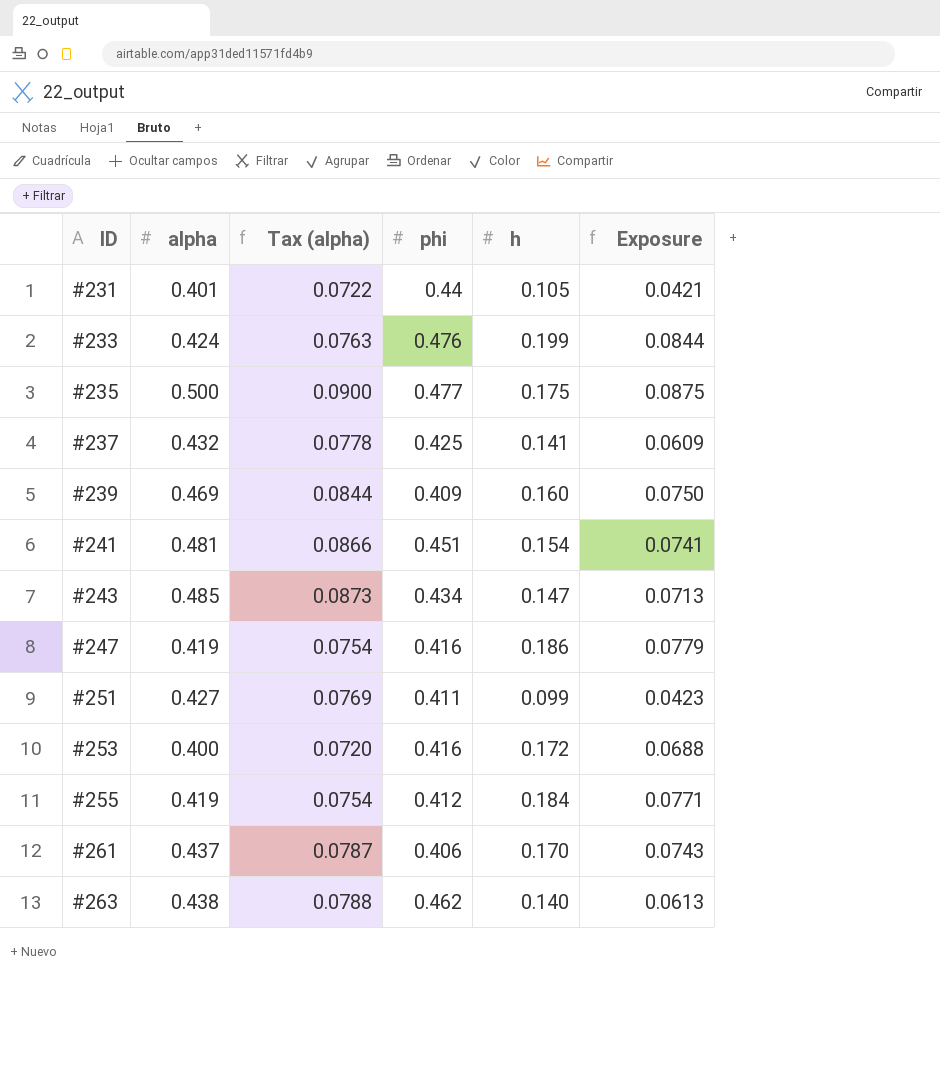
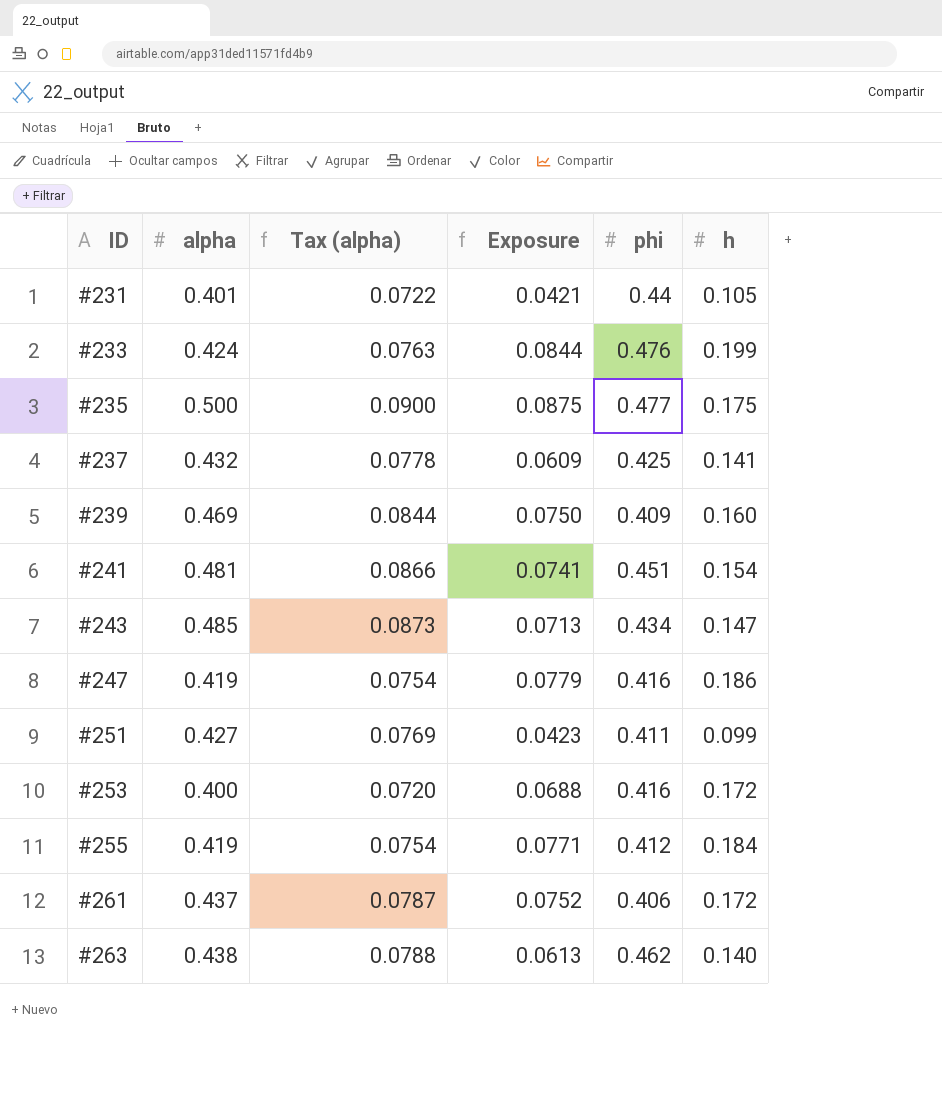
column Exposure | position: 6 -> 4
#261 | Exposure: 0.0743 -> 0.0752
#261 | h: 0.170 -> 0.172

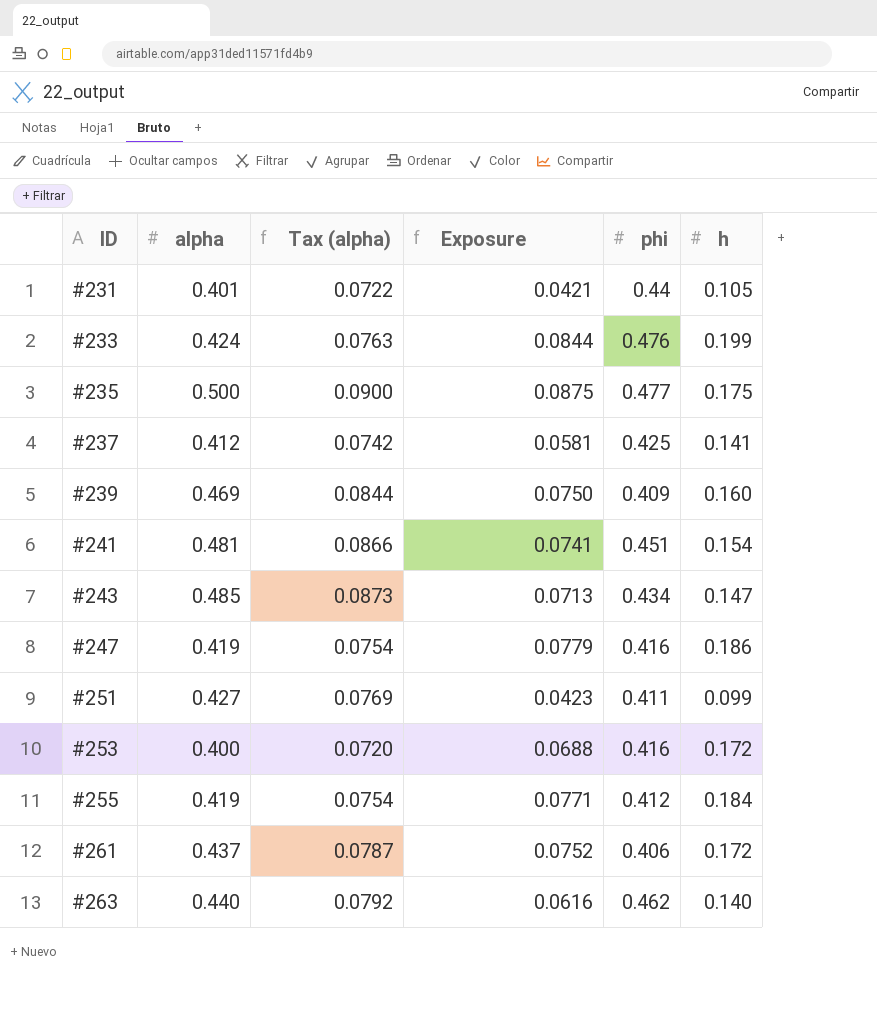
#237 | alpha: 0.432 -> 0.412
#237 | Tax (alpha): 0.0778 -> 0.0742
#237 | Exposure: 0.0609 -> 0.0581
#263 | alpha: 0.438 -> 0.440
#263 | Tax (alpha): 0.0788 -> 0.0792
#263 | Exposure: 0.0613 -> 0.0616

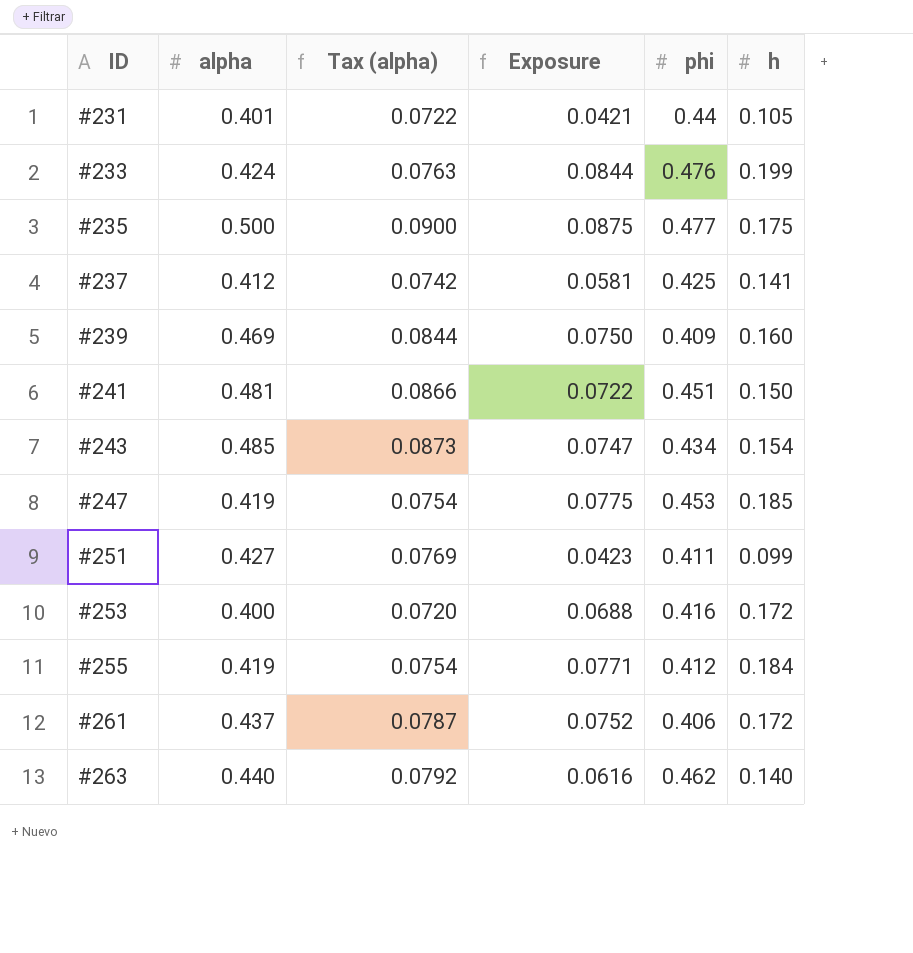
#241 | Exposure: 0.0741 -> 0.0722
#241 | h: 0.154 -> 0.150
#243 | Exposure: 0.0713 -> 0.0747
#243 | h: 0.147 -> 0.154
#247 | Exposure: 0.0779 -> 0.0775
#247 | phi: 0.416 -> 0.453
#247 | h: 0.186 -> 0.185

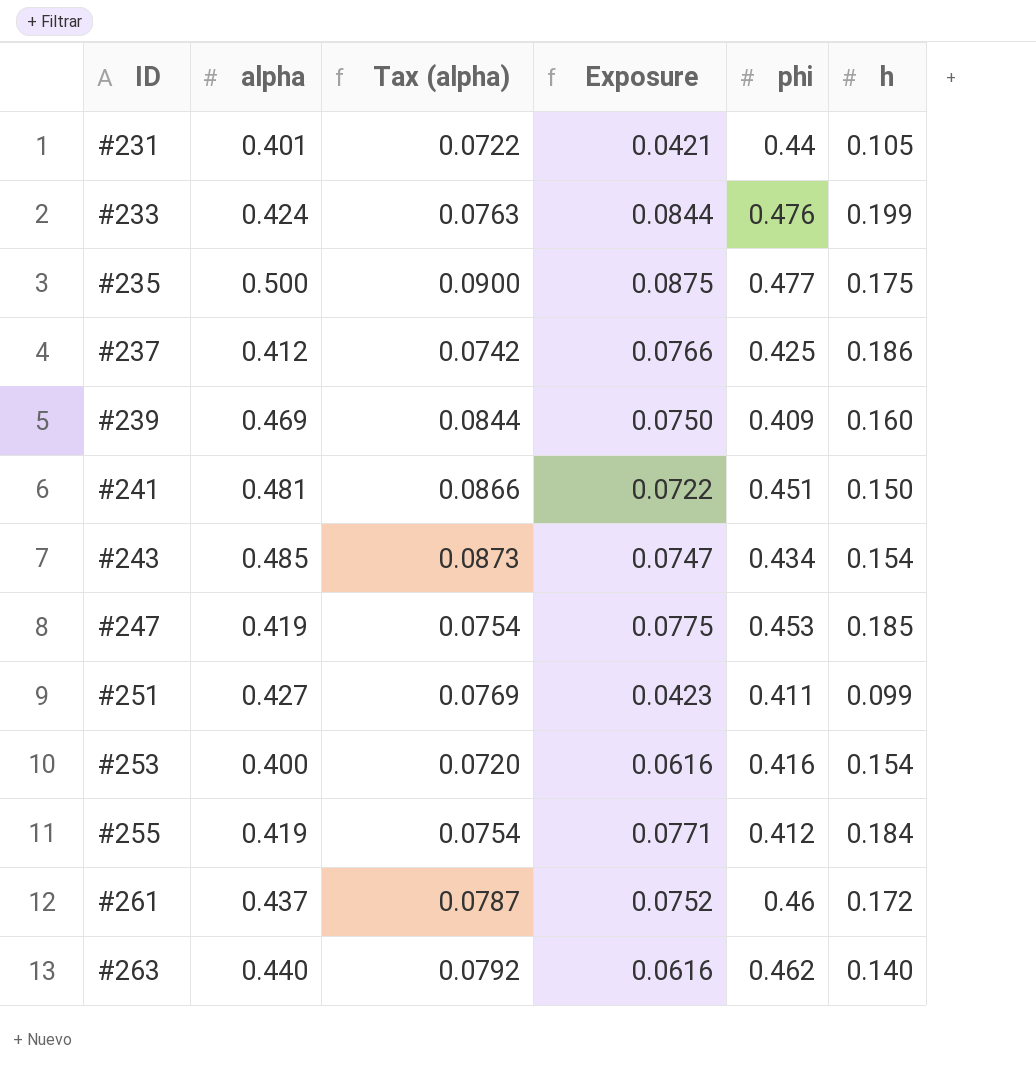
#237 | Exposure: 0.0581 -> 0.0766
#237 | h: 0.141 -> 0.186
#253 | Exposure: 0.0688 -> 0.0616
#253 | h: 0.172 -> 0.154
#261 | phi: 0.406 -> 0.46

